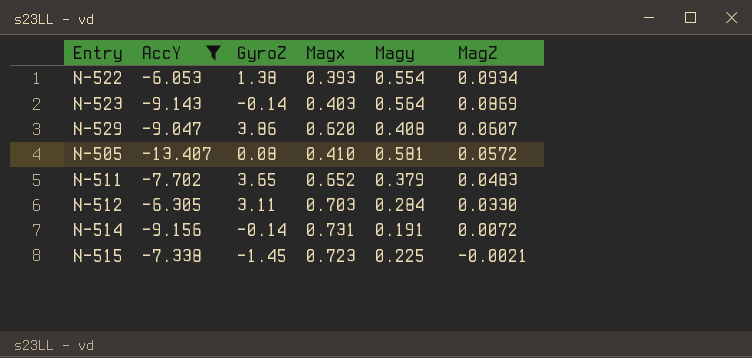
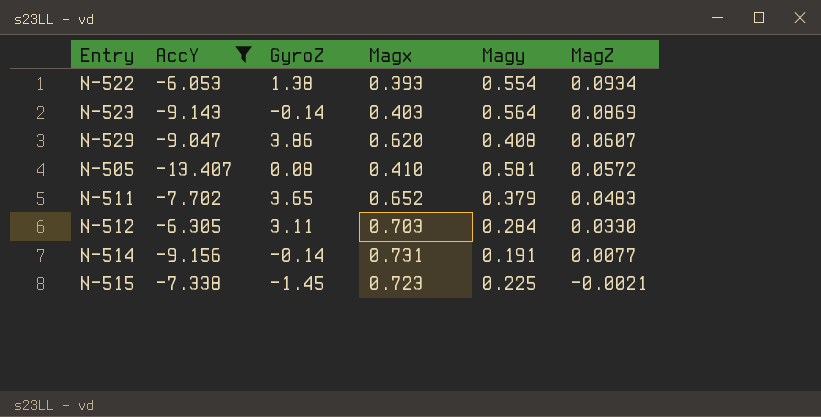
N-514 | MagZ: 0.0072 -> 0.0077

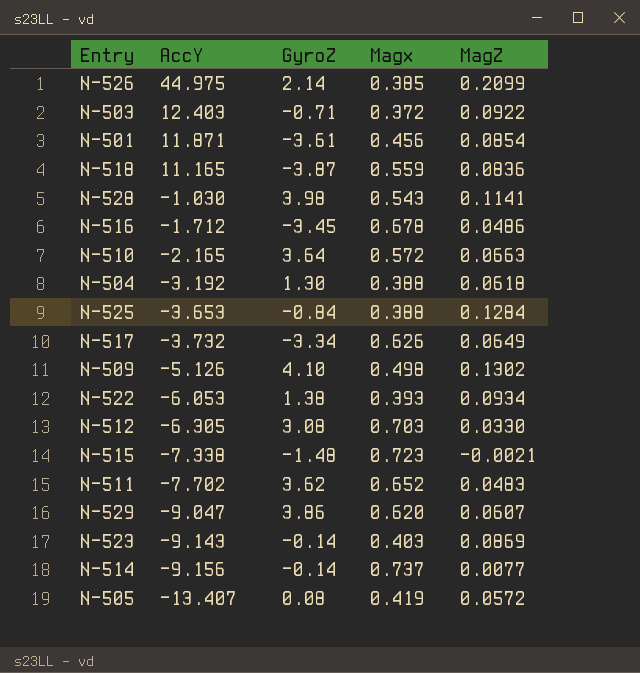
filter: AccY <= -6.053 -> none
row order: MagZ descending -> AccY descending
column Magy | position: 5 -> none
N-512 | GyroZ: 3.11 -> 3.08
N-515 | GyroZ: -1.45 -> -1.48
N-511 | GyroZ: 3.65 -> 3.62
N-514 | Magx: 0.731 -> 0.737
N-505 | Magx: 0.410 -> 0.419

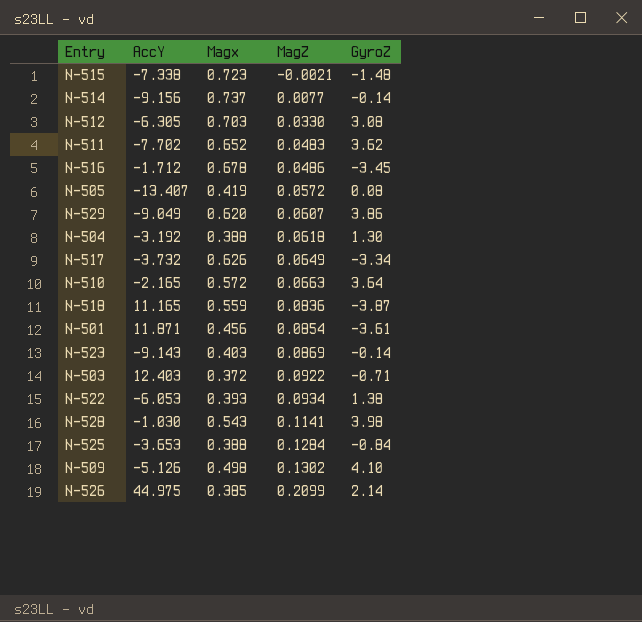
row order: AccY descending -> MagZ ascending
column GyroZ | position: 3 -> 5
N-529 | AccY: -9.047 -> -9.049

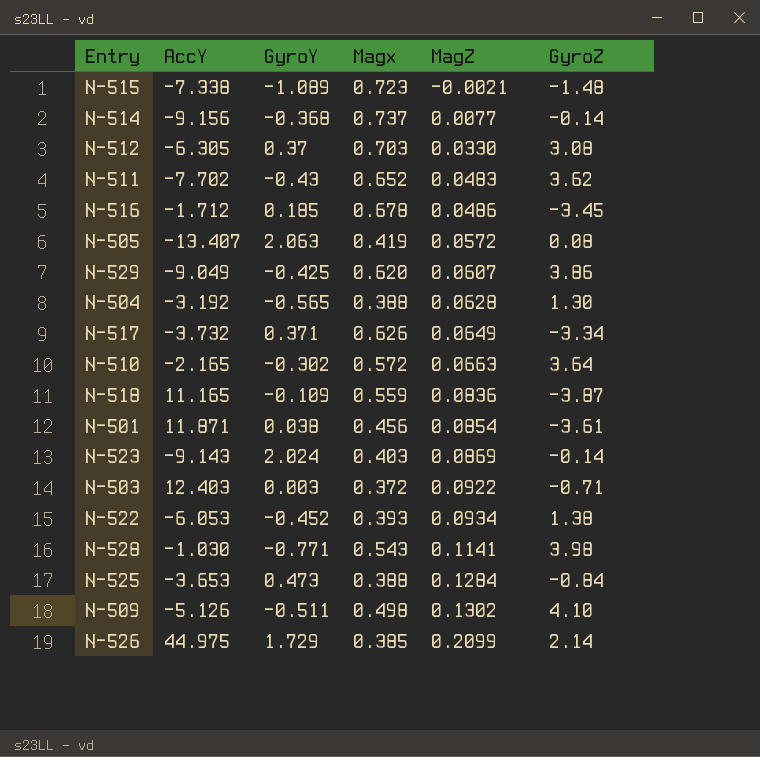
column GyroY | position: none -> 3
N-504 | MagZ: 0.0618 -> 0.0628

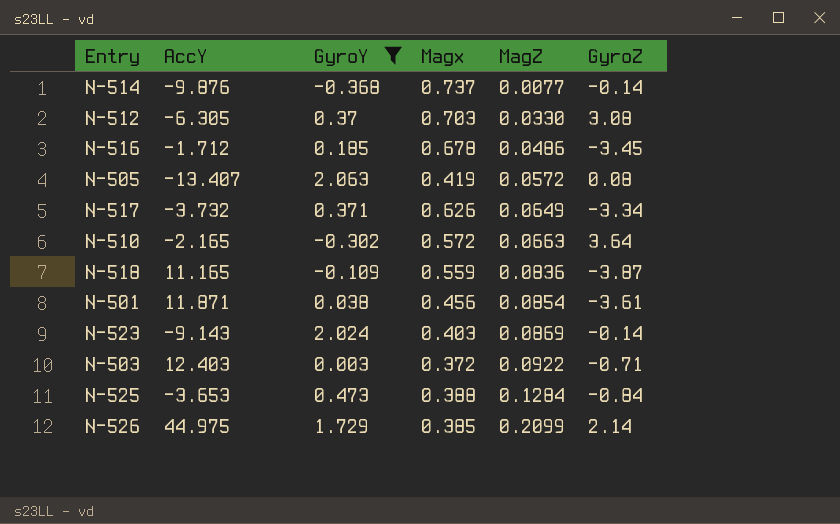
filter: none -> GyroY >= -0.368
N-514 | AccY: -9.156 -> -9.876

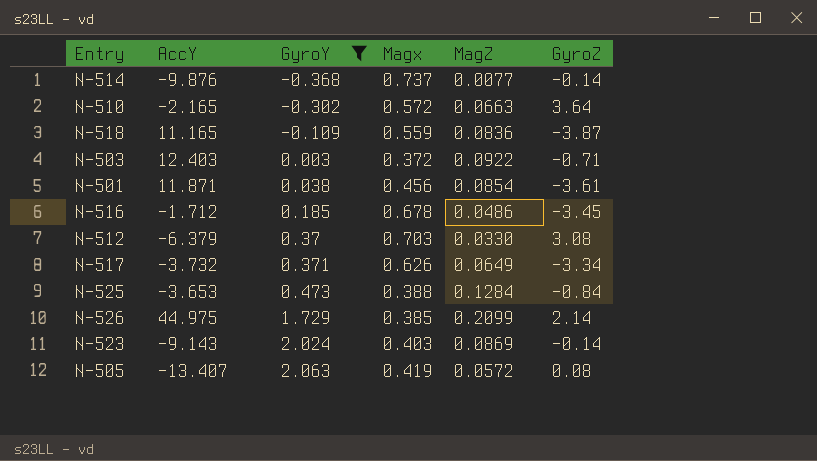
row order: MagZ ascending -> GyroY ascending
N-512 | AccY: -6.305 -> -6.379

